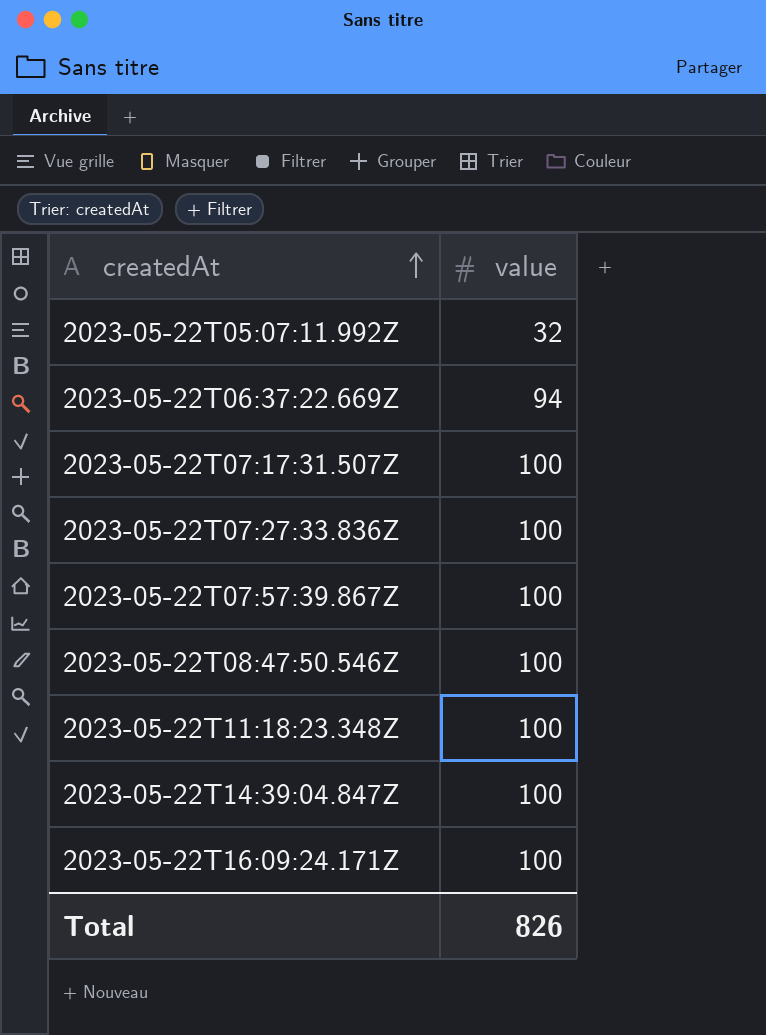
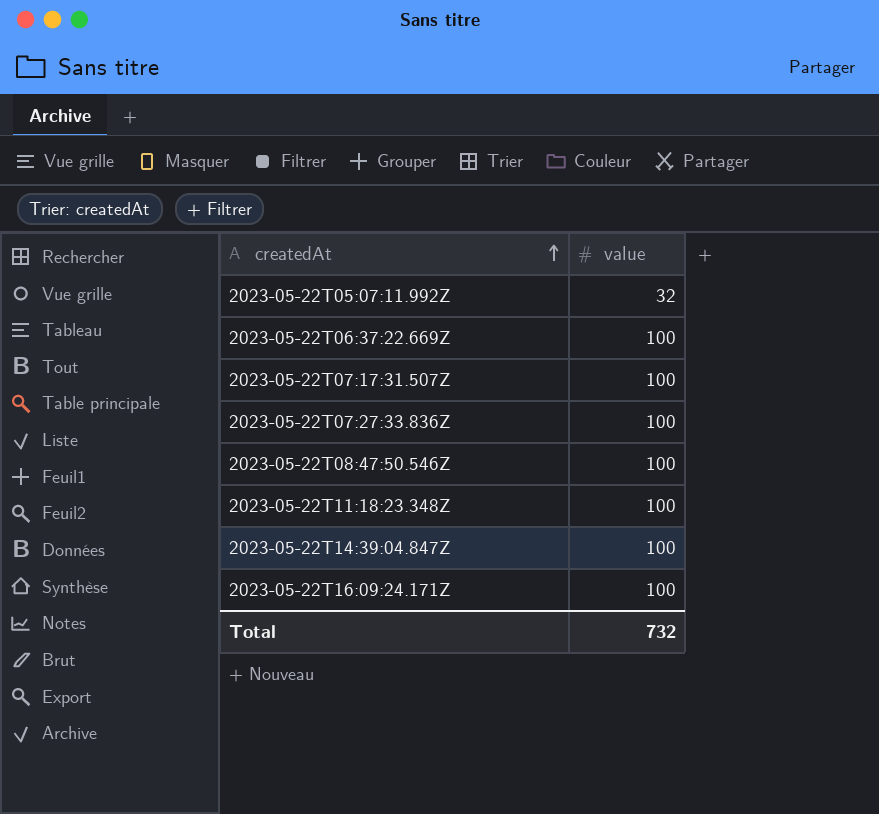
row 2023-05-22T07:57:39.867Z: 100 -> none
2023-05-22T06:37:22.669Z | value: 94 -> 100
Total | value: 826 -> 732

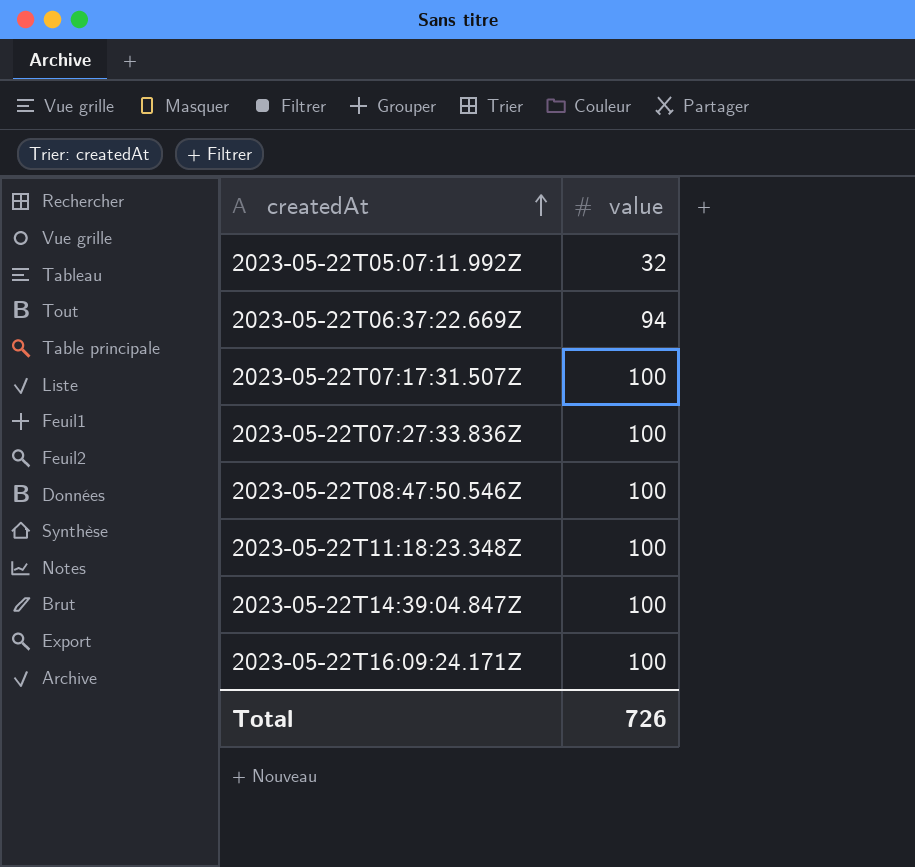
2023-05-22T06:37:22.669Z | value: 100 -> 94
Total | value: 732 -> 726

